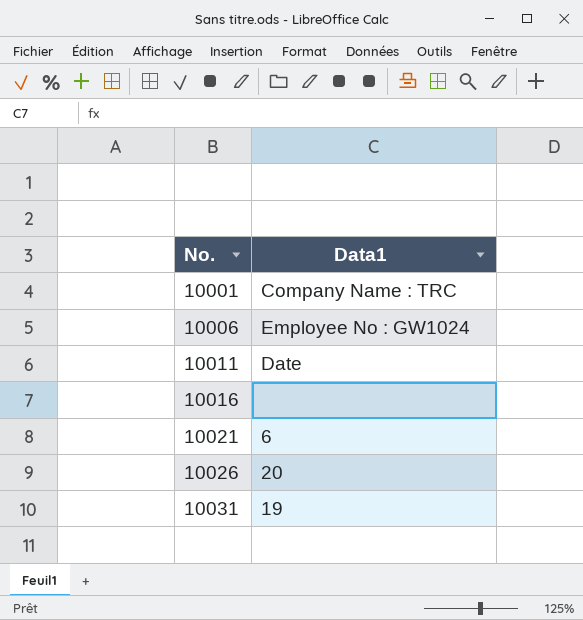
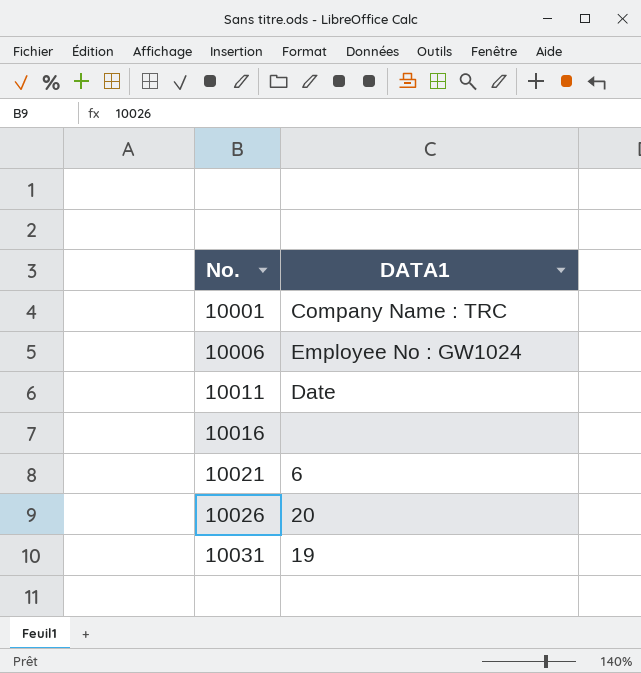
column name: Data1 -> DATA1

